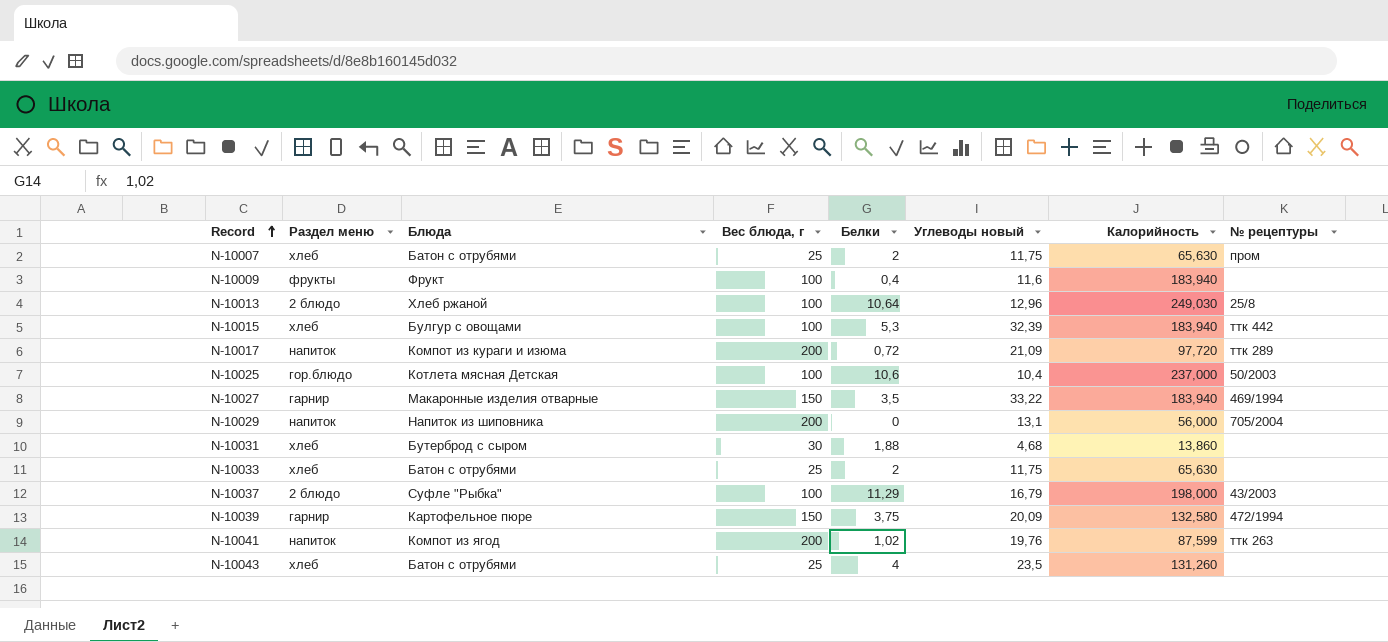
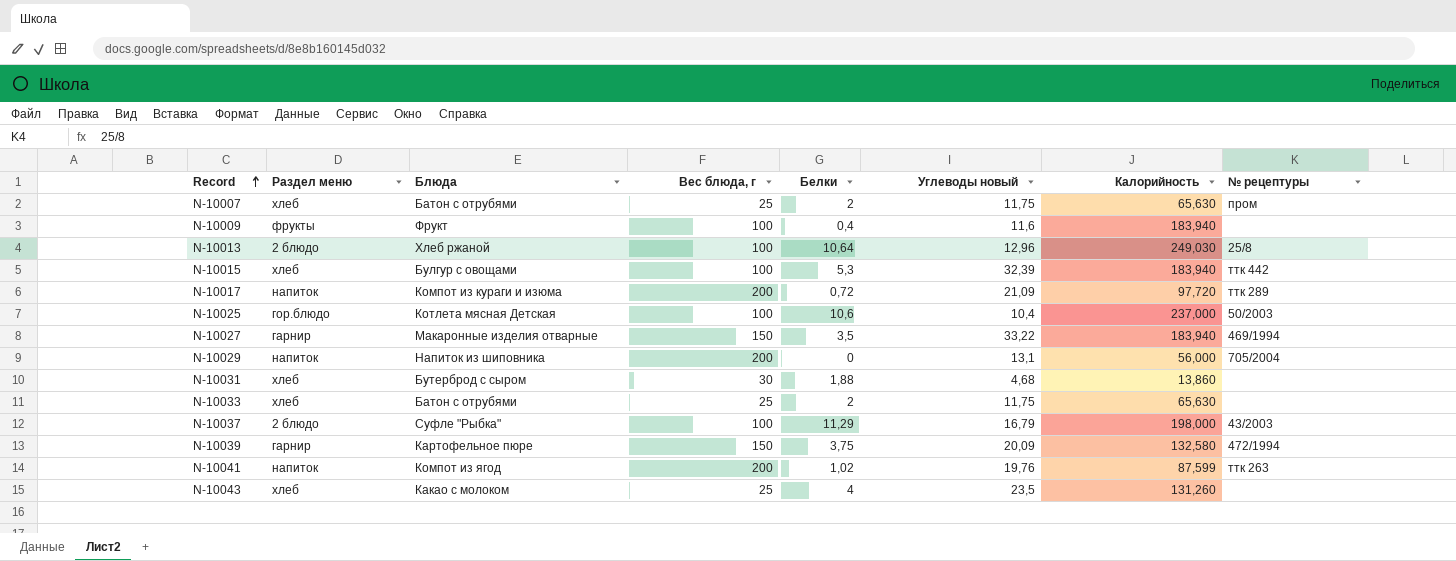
N-10043 | Блюда: Батон с отрубями -> Какао с молоком

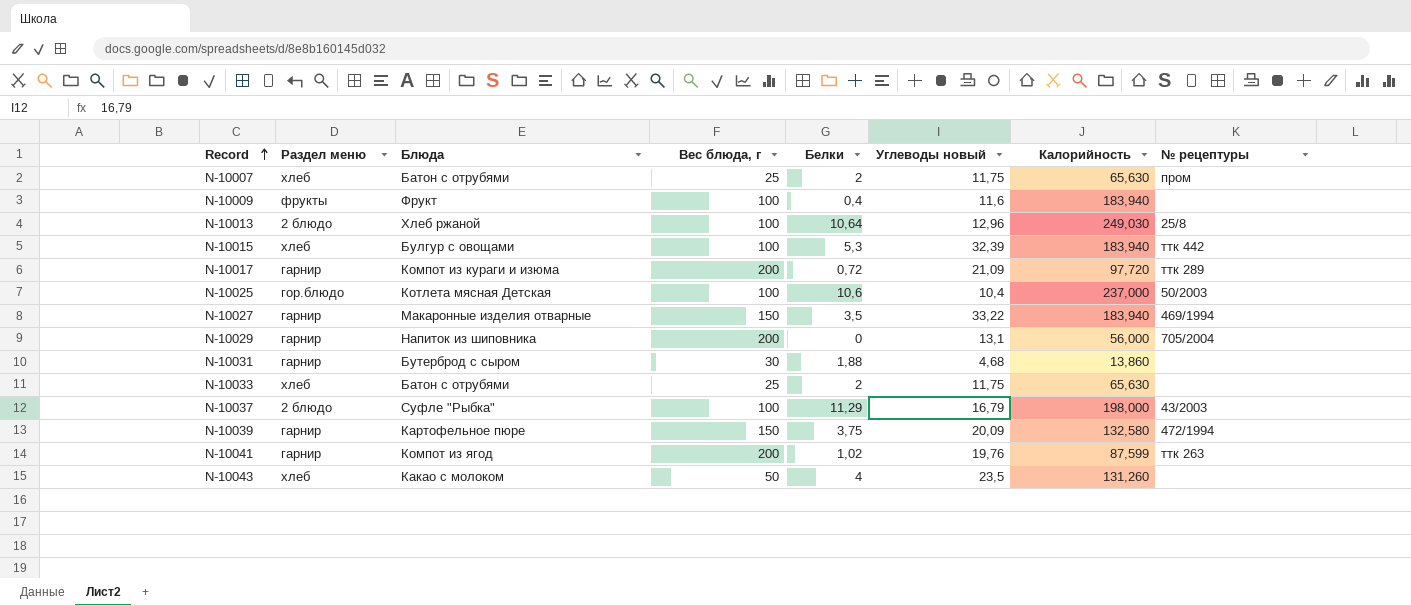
N-10017 | Раздел меню: напиток -> гарнир
N-10029 | Раздел меню: напиток -> гарнир
N-10031 | Раздел меню: хлеб -> гарнир
N-10041 | Раздел меню: напиток -> гарнир
N-10043 | Вес блюда, г: 25 -> 50

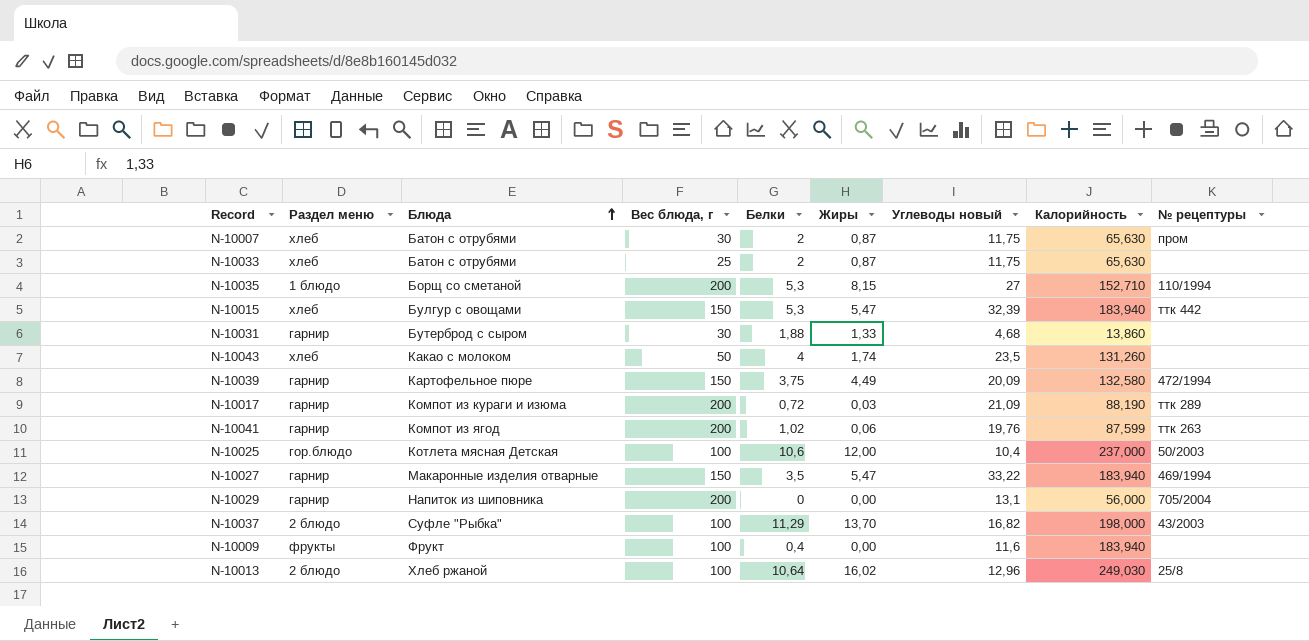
row order: Record ascending -> Блюда ascending
column Жиры | position: none -> 6
N-10007 | Вес блюда, г: 25 -> 30
row N-10035: none -> 1 блюдо | Борщ со сметаной | 200 | 5,3 | 8,15 | 27 | 152,710 | 110/1994
N-10015 | Вес блюда, г: 100 -> 150
N-10017 | Калорийность: 97,720 -> 88,190
N-10037 | Углеводы новый: 16,79 -> 16,82

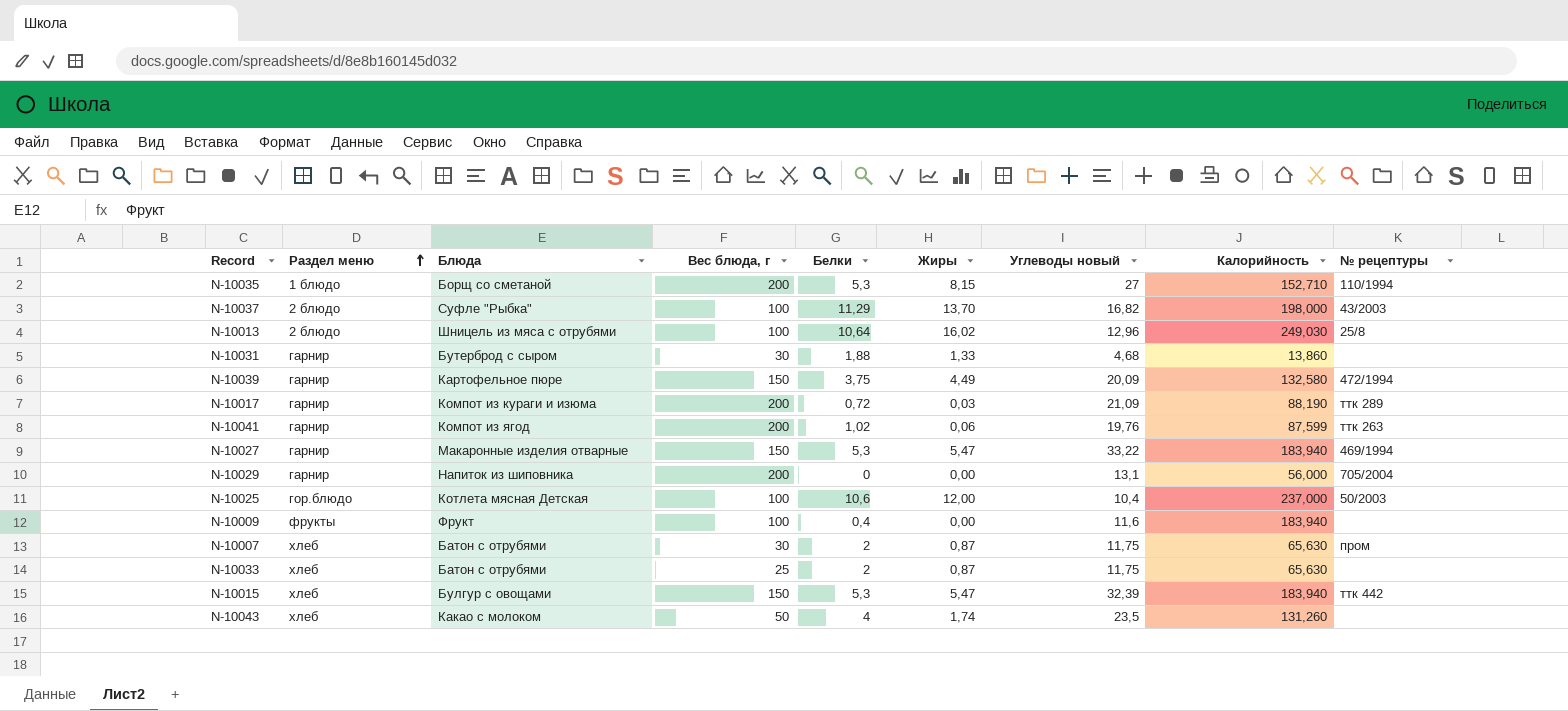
row order: Блюда ascending -> Раздел меню ascending
N-10013 | Блюда: Хлеб ржаной -> Шницель из мяса с отрубями
N-10027 | Белки: 3,5 -> 5,3

